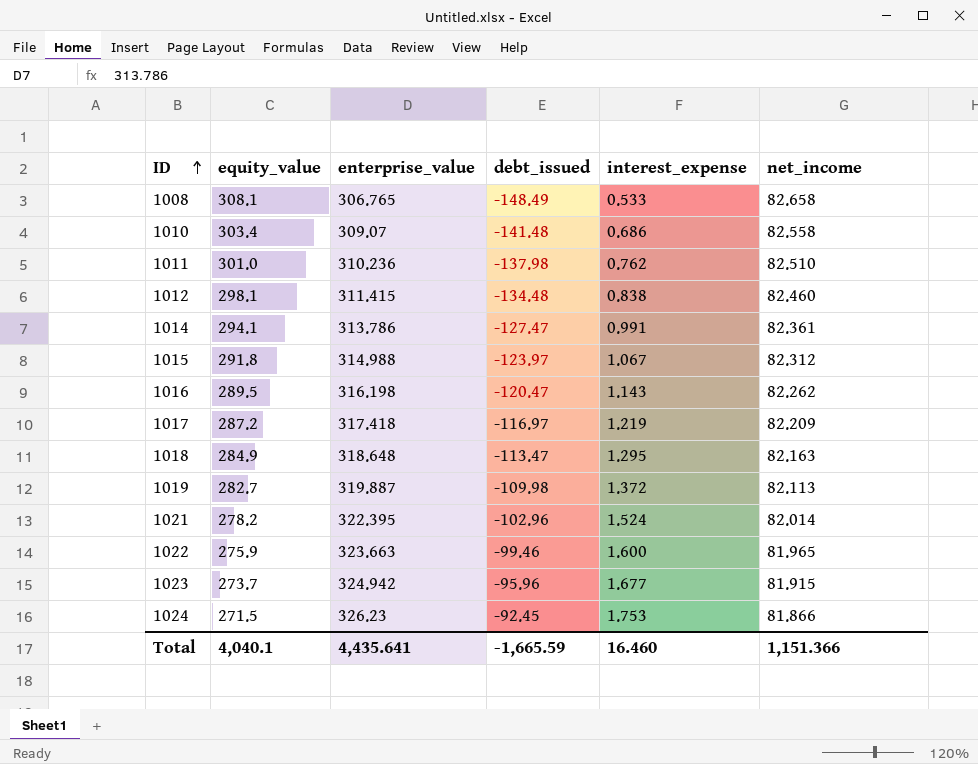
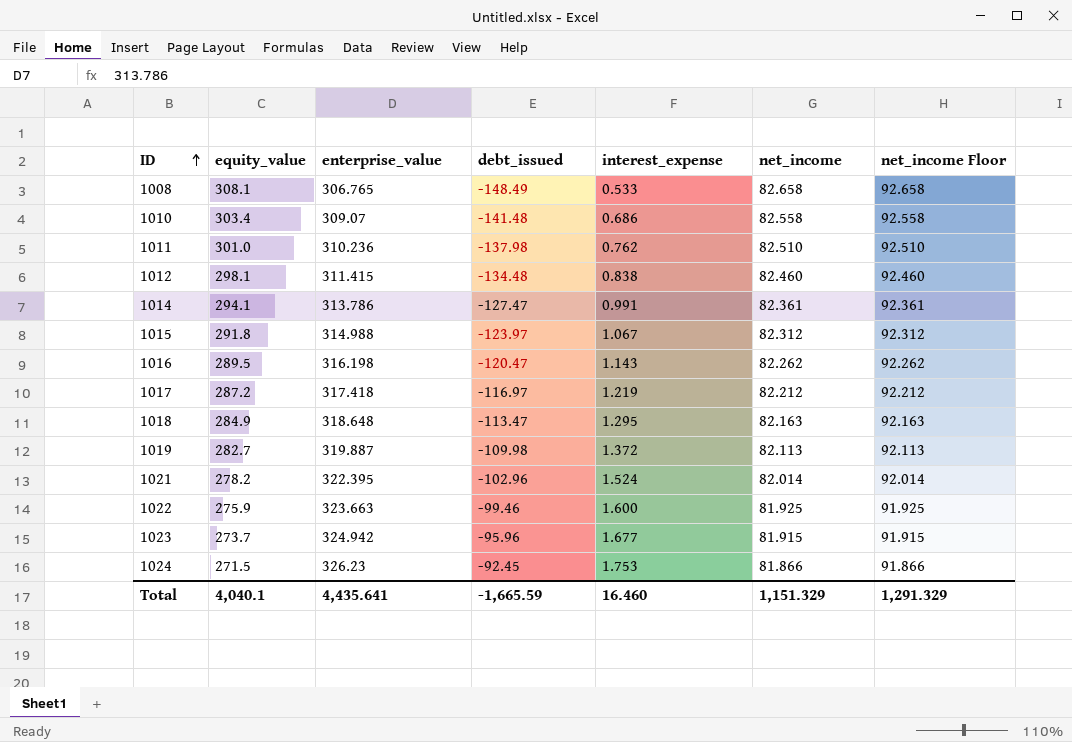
column net_income Floor | formula: none -> [net_income] + 10
1017 | net_income: 82.209 -> 82.212
1022 | net_income: 81.965 -> 81.925
Total | net_income: 1,151.366 -> 1,151.329

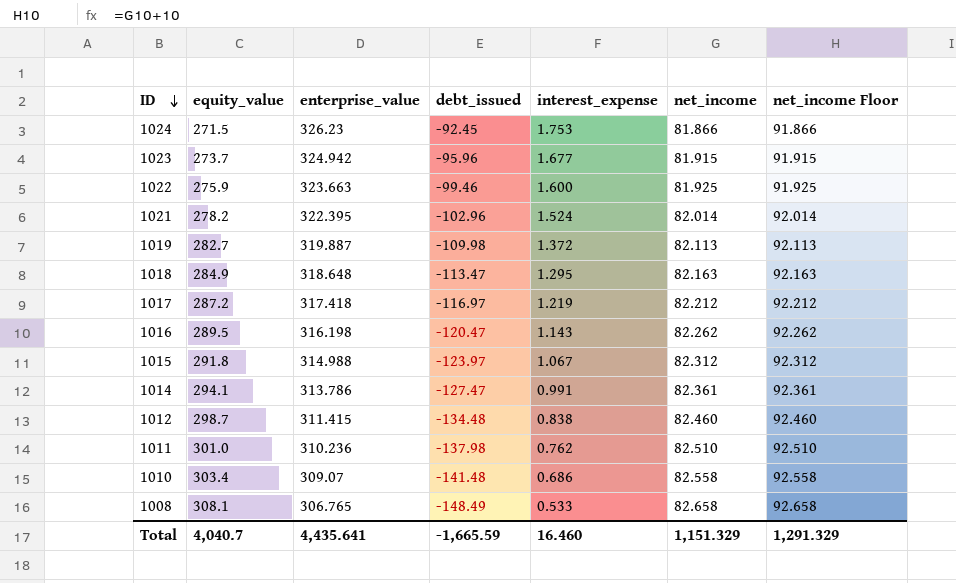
row order: ID ascending -> ID descending
1012 | equity_value: 298.1 -> 298.7
Total | equity_value: 4,040.1 -> 4,040.7

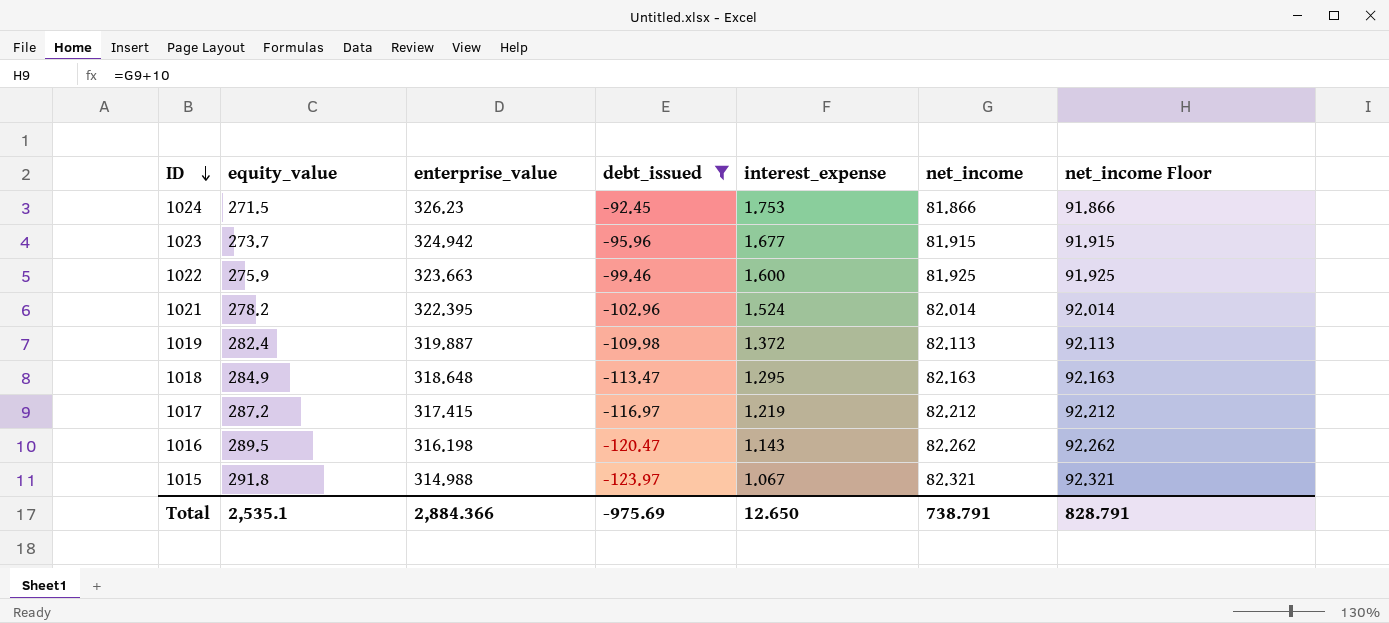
filter: none -> debt_issued >= -123.97
1019 | equity_value: 282.7 -> 282.4
1017 | enterprise_value: 317.418 -> 317.415
1015 | net_income: 82.312 -> 82.321
1015 | net_income Floor: 92.312 -> 92.321
Total | equity_value: 4,040.7 -> 2,535.1
Total | enterprise_value: 4,435.641 -> 2,884.366
Total | debt_issued: -1,665.59 -> -975.69
Total | interest_expense: 16.460 -> 12.650
Total | net_income: 1,151.329 -> 738.791
Total | net_income Floor: 1,291.329 -> 828.791

